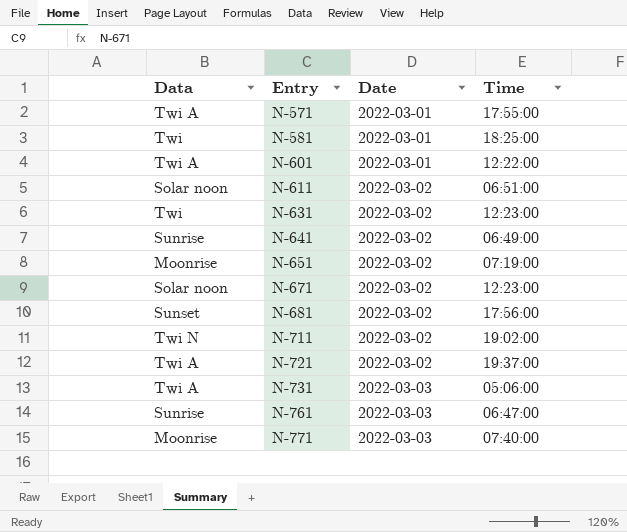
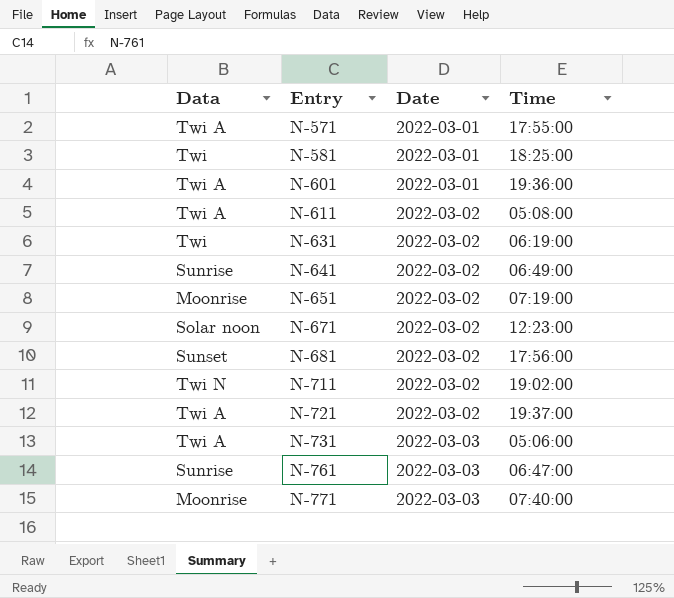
N-601 | Time: 12:22:00 -> 19:36:00
N-611 | Data: Solar noon -> Twi A
N-611 | Time: 06:51:00 -> 05:08:00
N-631 | Time: 12:23:00 -> 06:19:00

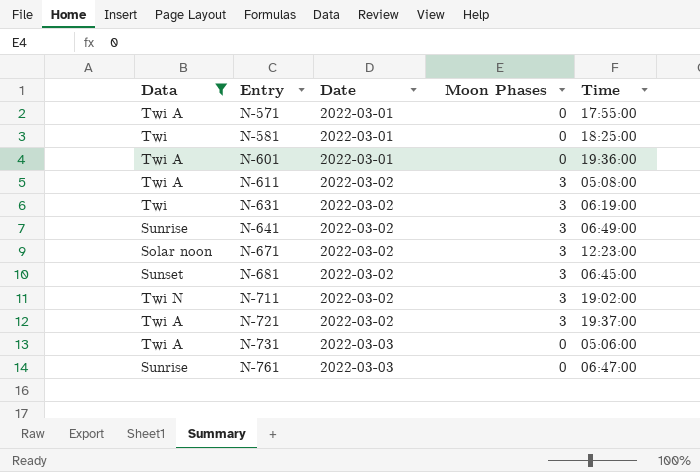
filter: none -> Data != Moonrise
column Moon Phases | position: none -> 4
N-681 | Time: 17:56:00 -> 06:45:00

